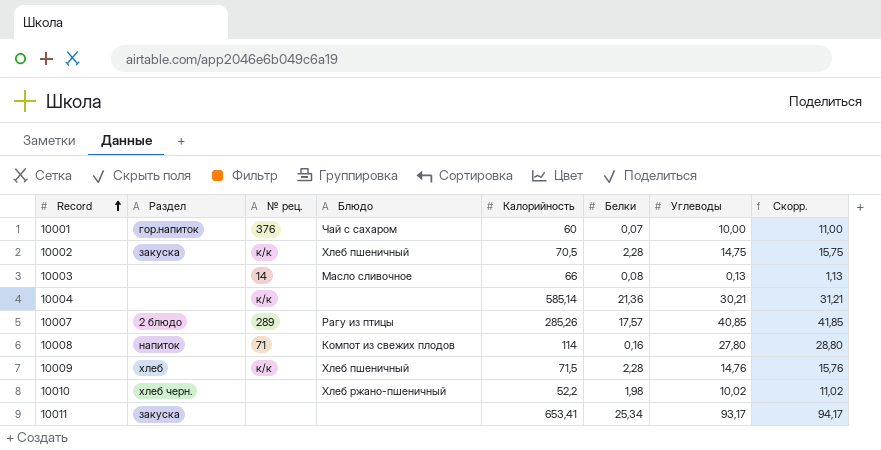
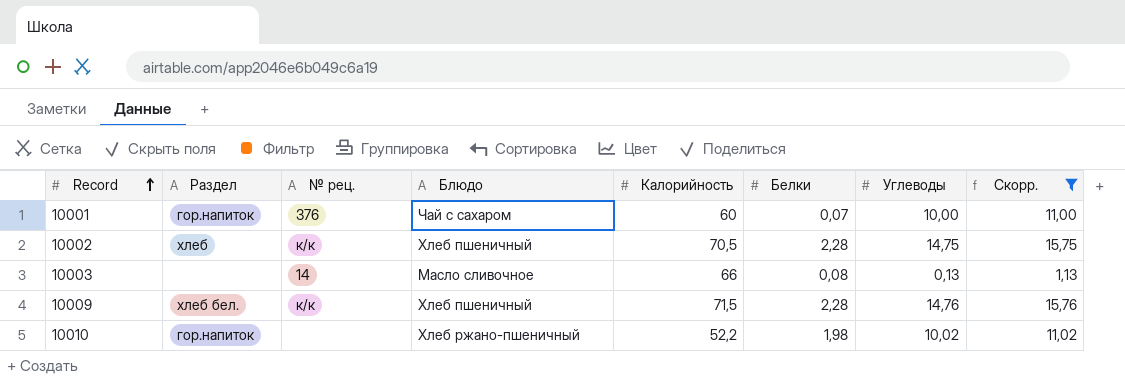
filter: none -> Скорр. <= 15,76
10002 | Раздел: закуска -> хлеб
10009 | Раздел: хлеб -> хлеб бел.
10010 | Раздел: хлеб черн. -> гор.напиток

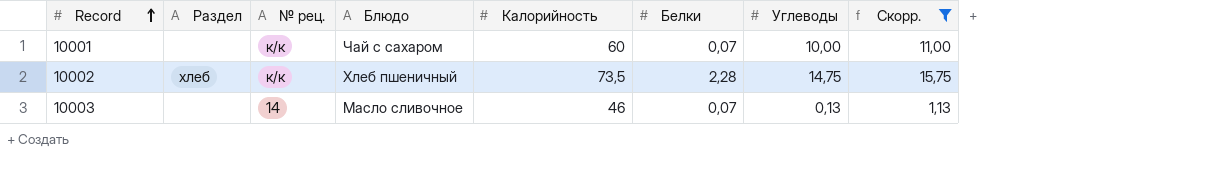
row 10009: хлеб бел. | к/к | Хлеб пшеничный | 71,5 | 2,28 | 14,76 | 15,76 -> none
row 10010: гор.напиток | none | Хлеб ржано-пшеничный | 52,2 | 1,98 | 10,02 | 11,02 -> none
10001 | Раздел: гор.напиток -> none
10001 | № рец.: 376 -> к/к
10002 | Калорийность: 70,5 -> 73,5
10003 | Калорийность: 66 -> 46
10003 | Белки: 0,08 -> 0,07

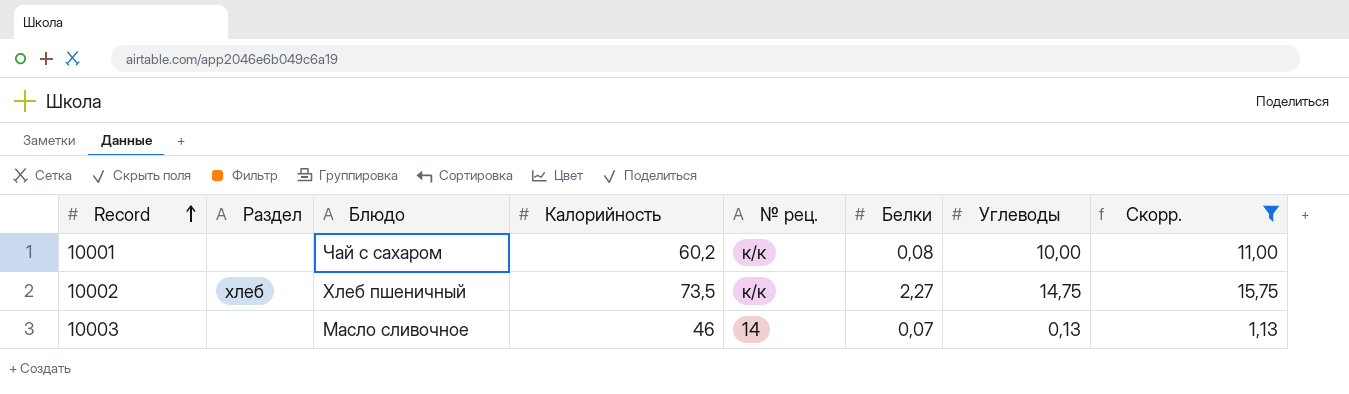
column № рец. | position: 3 -> 5
10001 | Калорийность: 60 -> 60,2
10001 | Белки: 0,07 -> 0,08
10002 | Белки: 2,28 -> 2,27

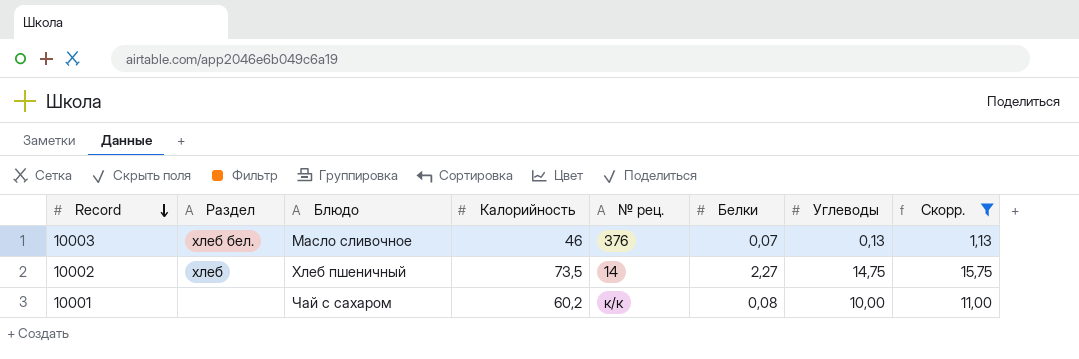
row order: Record ascending -> Record descending
10003 | Раздел: none -> хлеб бел.
10003 | № рец.: 14 -> 376
10002 | № рец.: к/к -> 14

